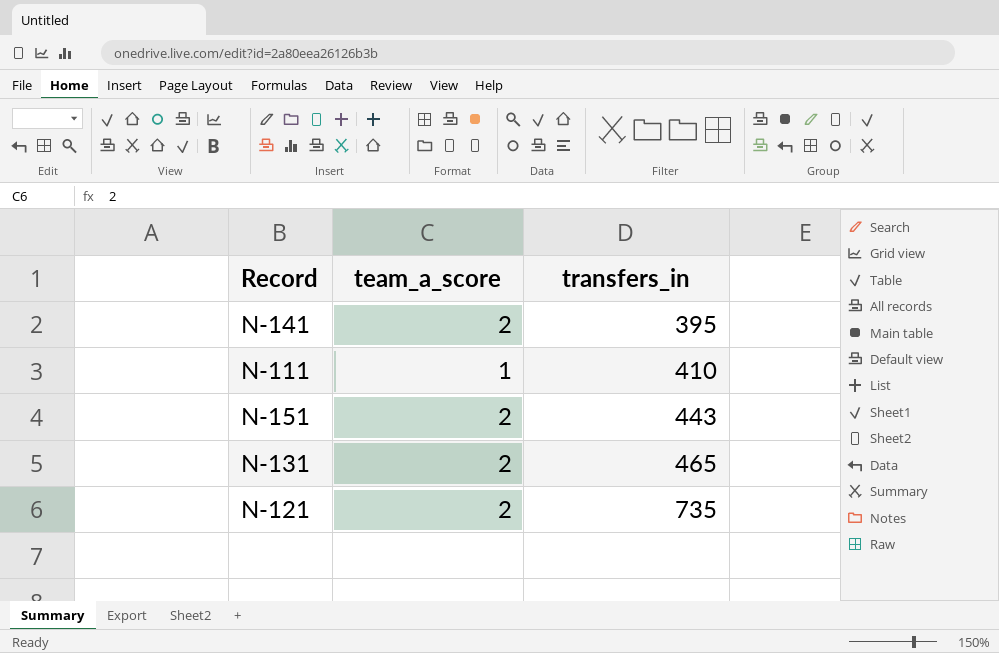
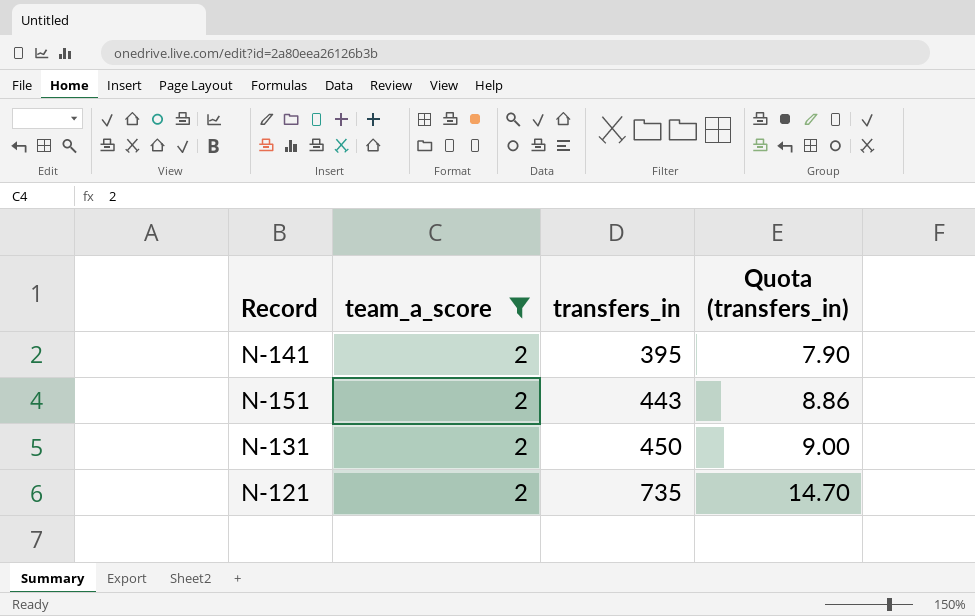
filter: none -> team_a_score = 2
column Quota (transfers_in) | formula: none -> [transfers_in] * 0.02
N-131 | transfers_in: 465 -> 450

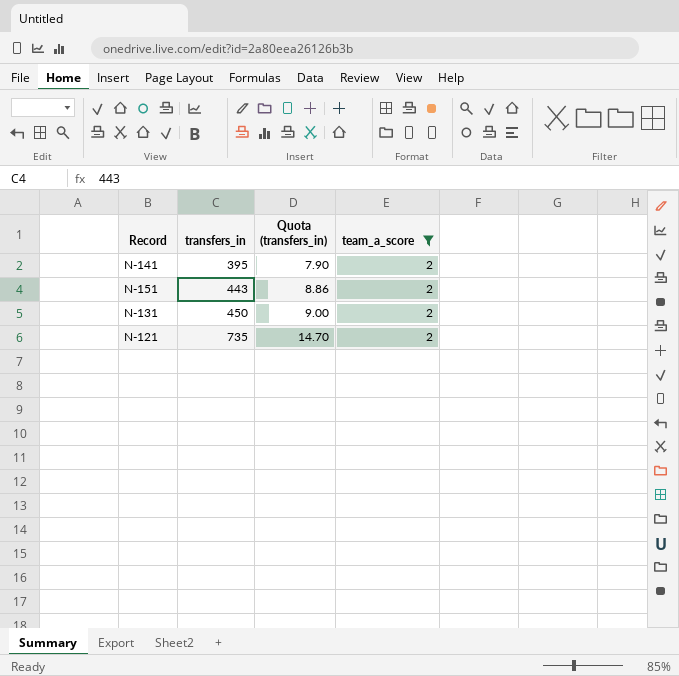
column team_a_score | position: 2 -> 4

